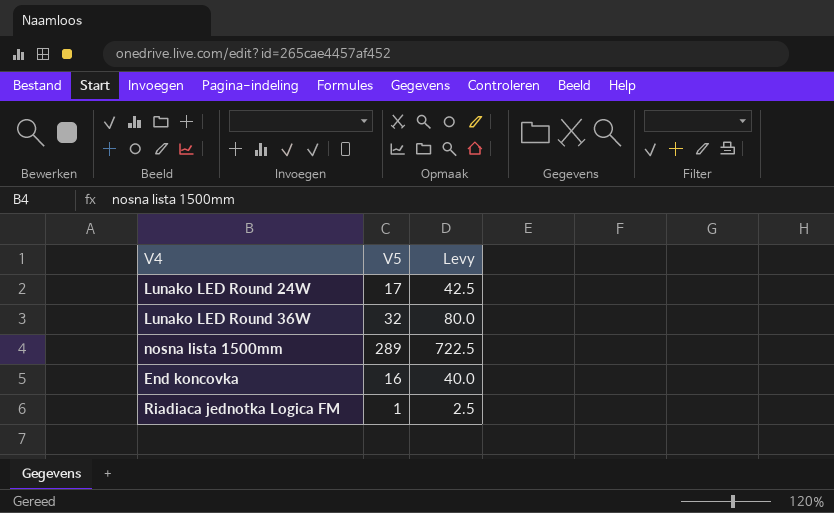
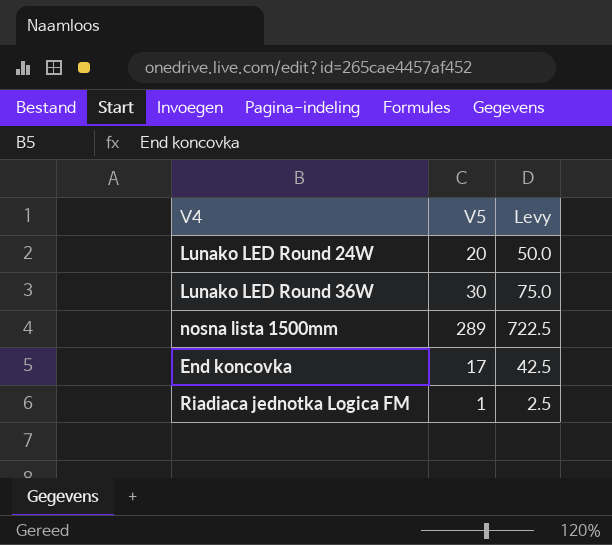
Lunako LED Round 24W | V5: 17 -> 20
Lunako LED Round 24W | Levy: 42.5 -> 50.0
Lunako LED Round 36W | V5: 32 -> 30
Lunako LED Round 36W | Levy: 80.0 -> 75.0
End koncovka | V5: 16 -> 17
End koncovka | Levy: 40.0 -> 42.5

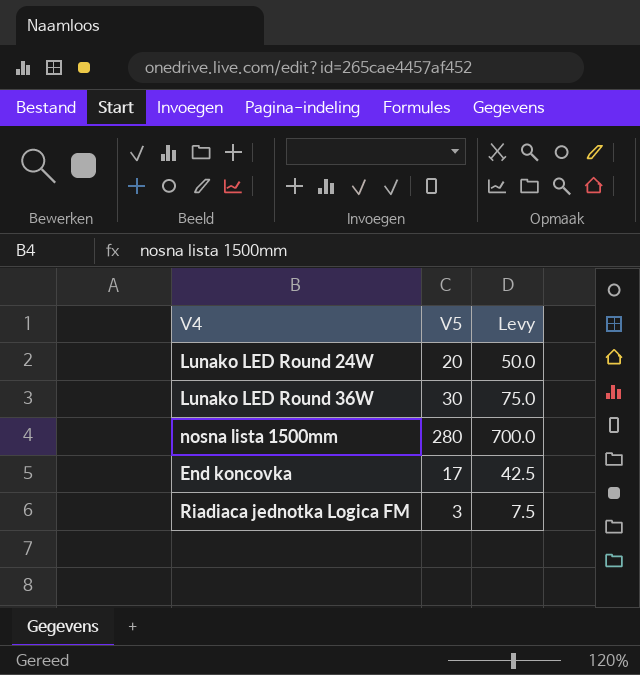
nosna lista 1500mm | V5: 289 -> 280
nosna lista 1500mm | Levy: 722.5 -> 700.0
Riadiaca jednotka Logica FM | V5: 1 -> 3
Riadiaca jednotka Logica FM | Levy: 2.5 -> 7.5

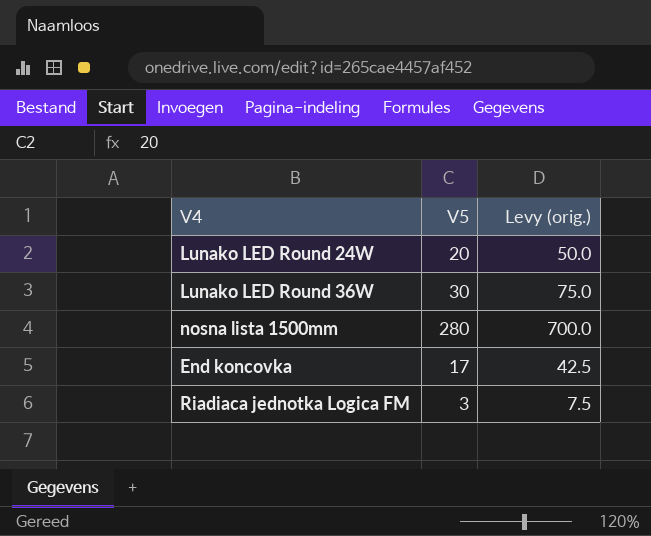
column name: Levy -> Levy (orig.)

